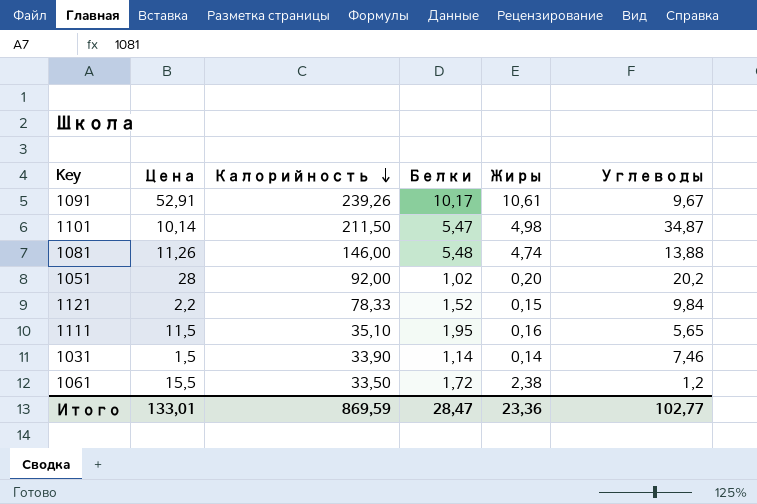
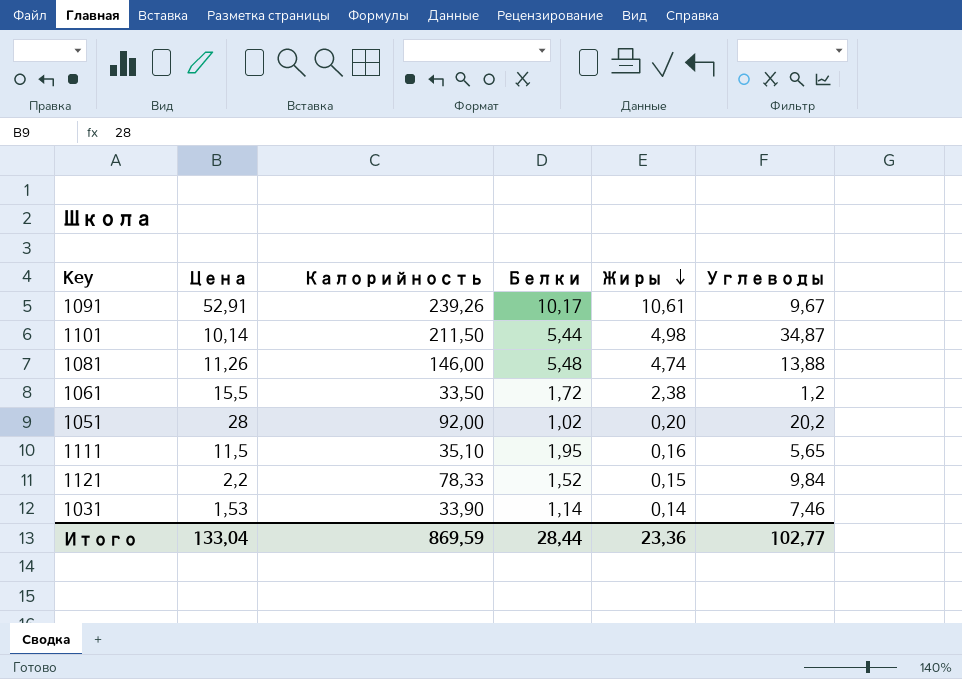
row order: Калорийность descending -> Жиры descending
1101 | Белки: 5,47 -> 5,44
1031 | Цена: 1,5 -> 1,53
Итого | Цена: 133,01 -> 133,04
Итого | Белки: 28,47 -> 28,44

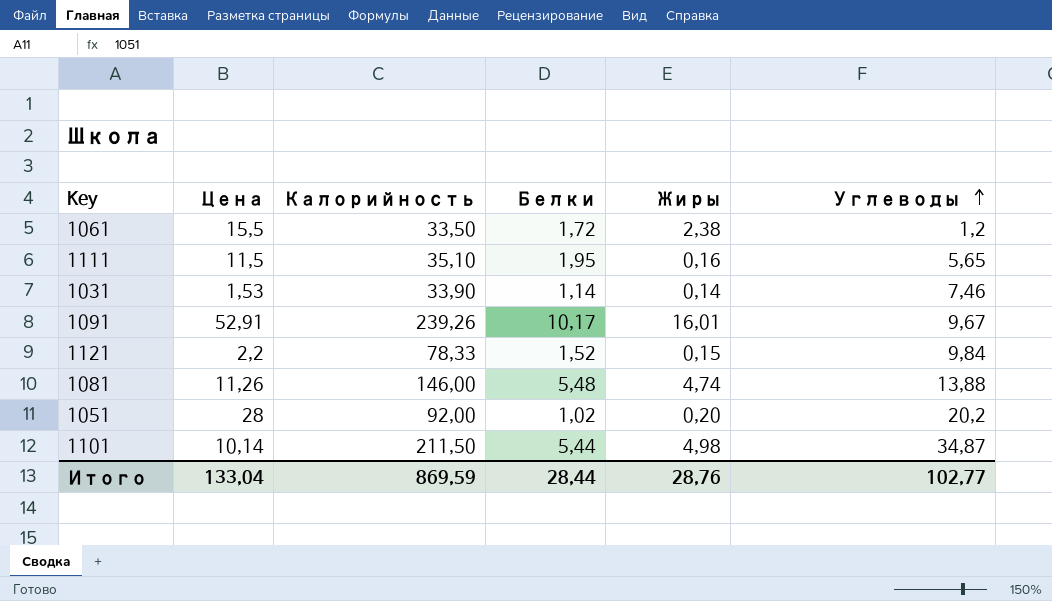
row order: Жиры descending -> Углеводы ascending
1091 | Жиры: 10,61 -> 16,01
Итого | Жиры: 23,36 -> 28,76

